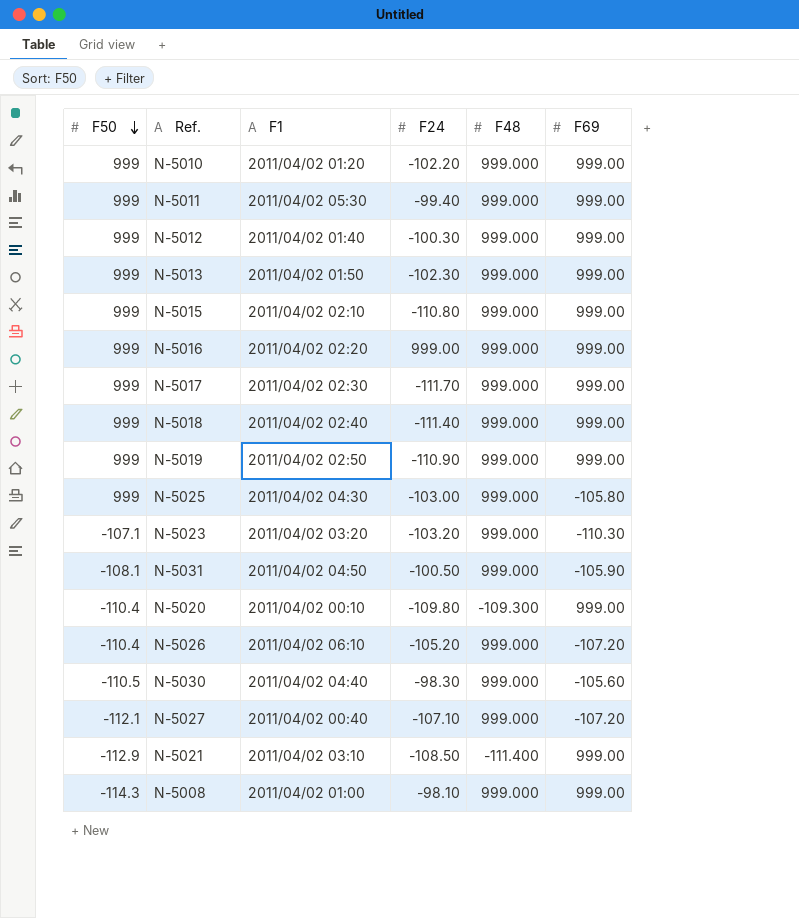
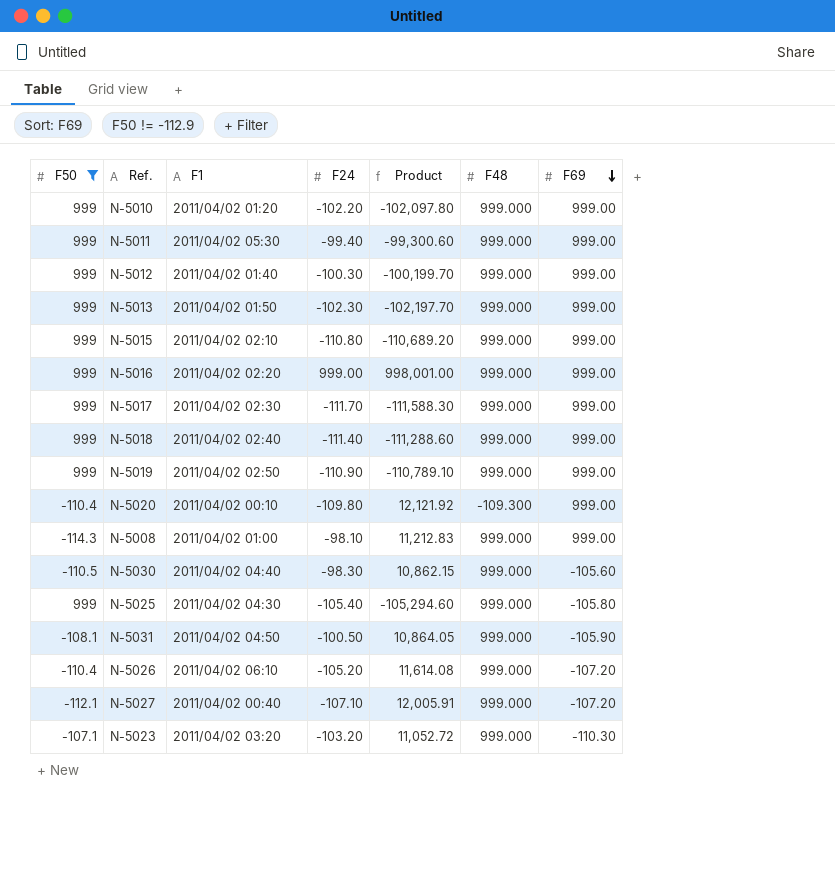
filter: none -> F50 != -112.9
row order: F50 descending -> F69 descending
column Product | formula: none -> [F50] * [F24]
N-5025 | F24: -103.00 -> -105.40

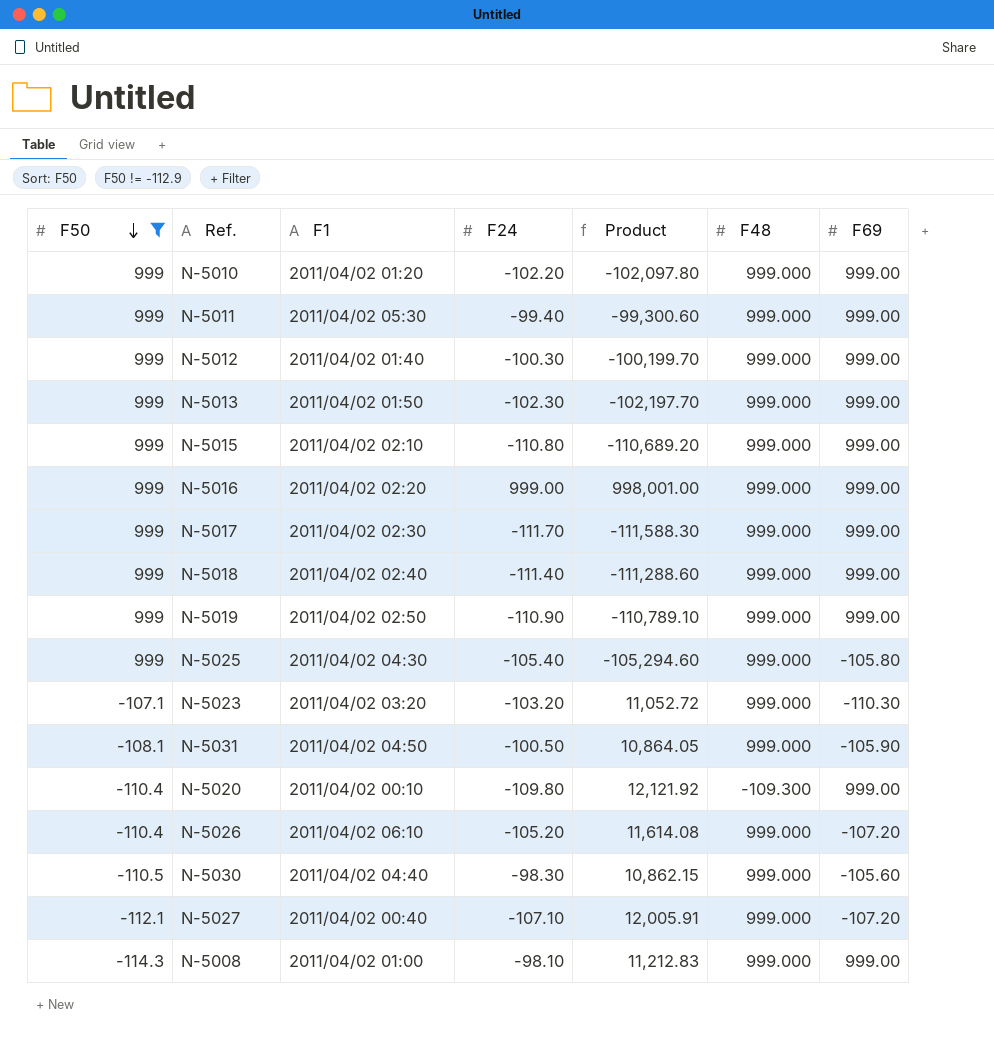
row order: F69 descending -> F50 descending

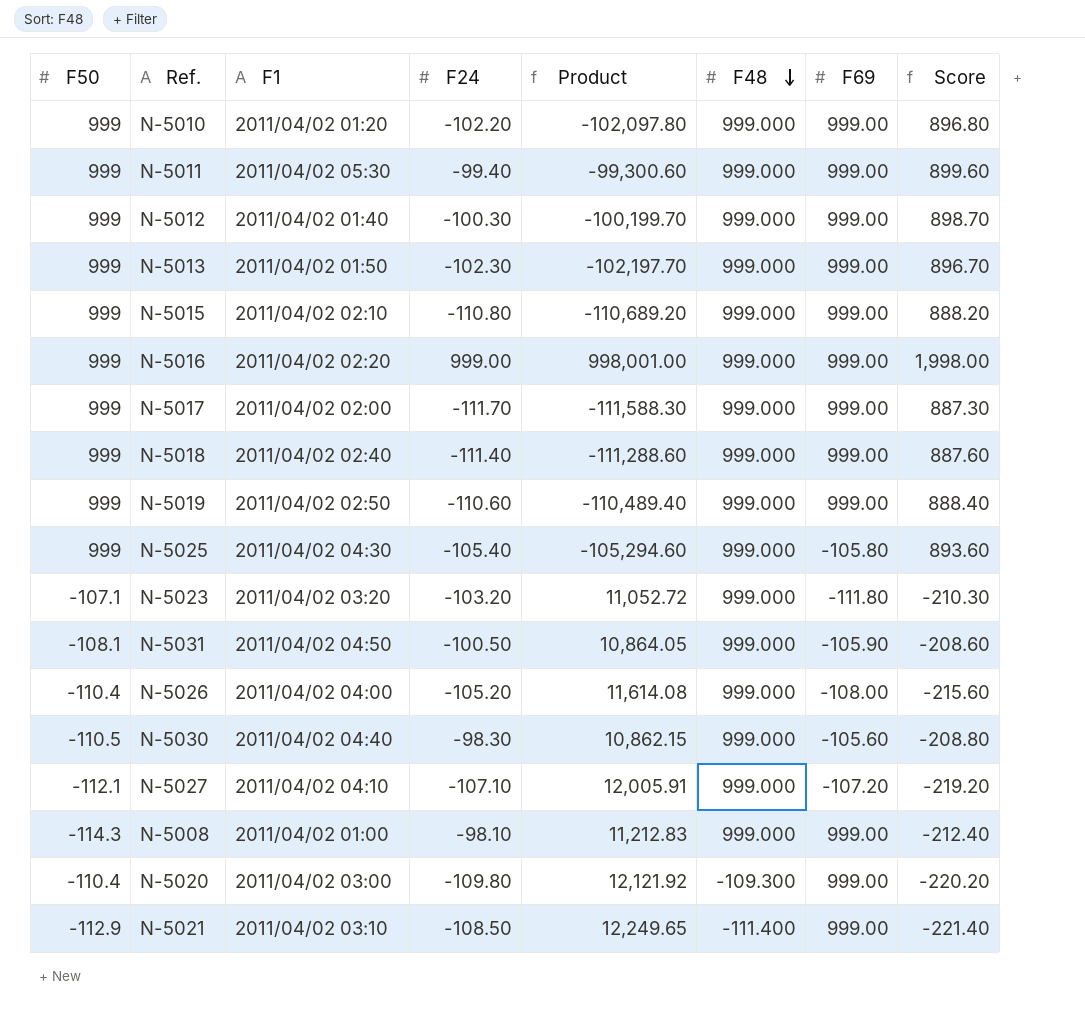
filter: F50 != -112.9 -> none
row order: F50 descending -> F48 descending
column Score | formula: none -> [F50] + [F24]
N-5017 | F1: 2011/04/02 02:30 -> 2011/04/02 02:00
N-5019 | F24: -110.90 -> -110.60
N-5019 | Product: -110,789.10 -> -110,489.40
N-5023 | F69: -110.30 -> -111.80
N-5026 | F1: 2011/04/02 06:10 -> 2011/04/02 04:00
N-5026 | F69: -107.20 -> -108.00
N-5027 | F1: 2011/04/02 00:40 -> 2011/04/02 04:10
N-5020 | F1: 2011/04/02 00:10 -> 2011/04/02 03:00

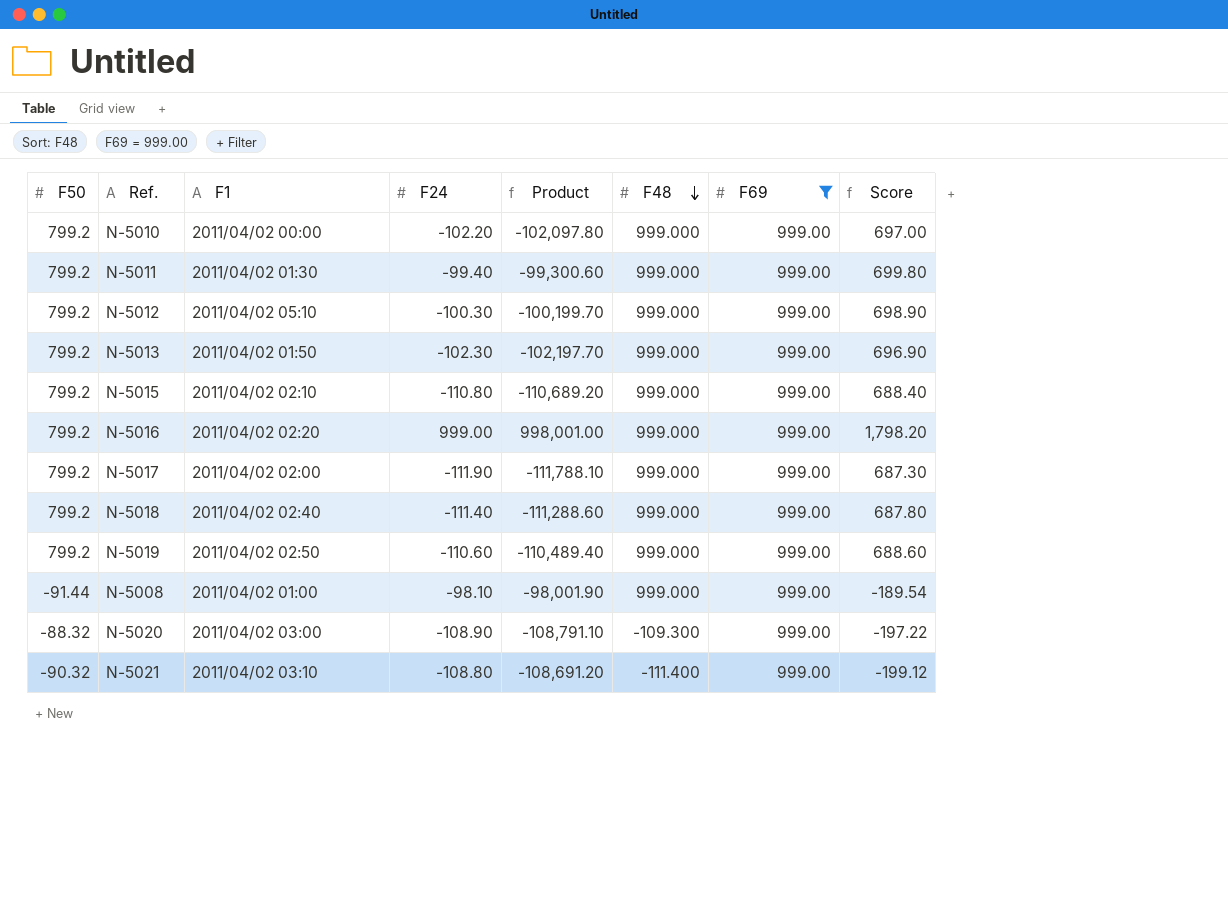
filter: none -> F69 = 999.00
column Product | formula: [F50] * [F24] -> [F24] * [F69]
N-5010 | F50: 999 -> 799.2
N-5010 | F1: 2011/04/02 01:20 -> 2011/04/02 00:00
N-5010 | Score: 896.80 -> 697.00
N-5011 | F50: 999 -> 799.2
N-5011 | F1: 2011/04/02 05:30 -> 2011/04/02 01:30
N-5011 | Score: 899.60 -> 699.80
N-5012 | F50: 999 -> 799.2
N-5012 | F1: 2011/04/02 01:40 -> 2011/04/02 05:10
N-5012 | Score: 898.70 -> 698.90
N-5013 | F50: 999 -> 799.2
N-5013 | Score: 896.70 -> 696.90
N-5015 | F50: 999 -> 799.2
N-5015 | Score: 888.20 -> 688.40
N-5016 | F50: 999 -> 799.2
N-5016 | Score: 1,998.00 -> 1,798.20
N-5017 | F50: 999 -> 799.2
N-5017 | F24: -111.70 -> -111.90
N-5017 | Score: 887.30 -> 687.30
N-5018 | F50: 999 -> 799.2
N-5018 | Score: 887.60 -> 687.80
N-5019 | F50: 999 -> 799.2
N-5019 | Score: 888.40 -> 688.60
N-5008 | F50: -114.3 -> -91.44
N-5008 | Score: -212.40 -> -189.54
N-5020 | F50: -110.4 -> -88.32
N-5020 | F24: -109.80 -> -108.90
N-5020 | Score: -220.20 -> -197.22
N-5021 | F50: -112.9 -> -90.32
N-5021 | F24: -108.50 -> -108.80
N-5021 | Score: -221.40 -> -199.12

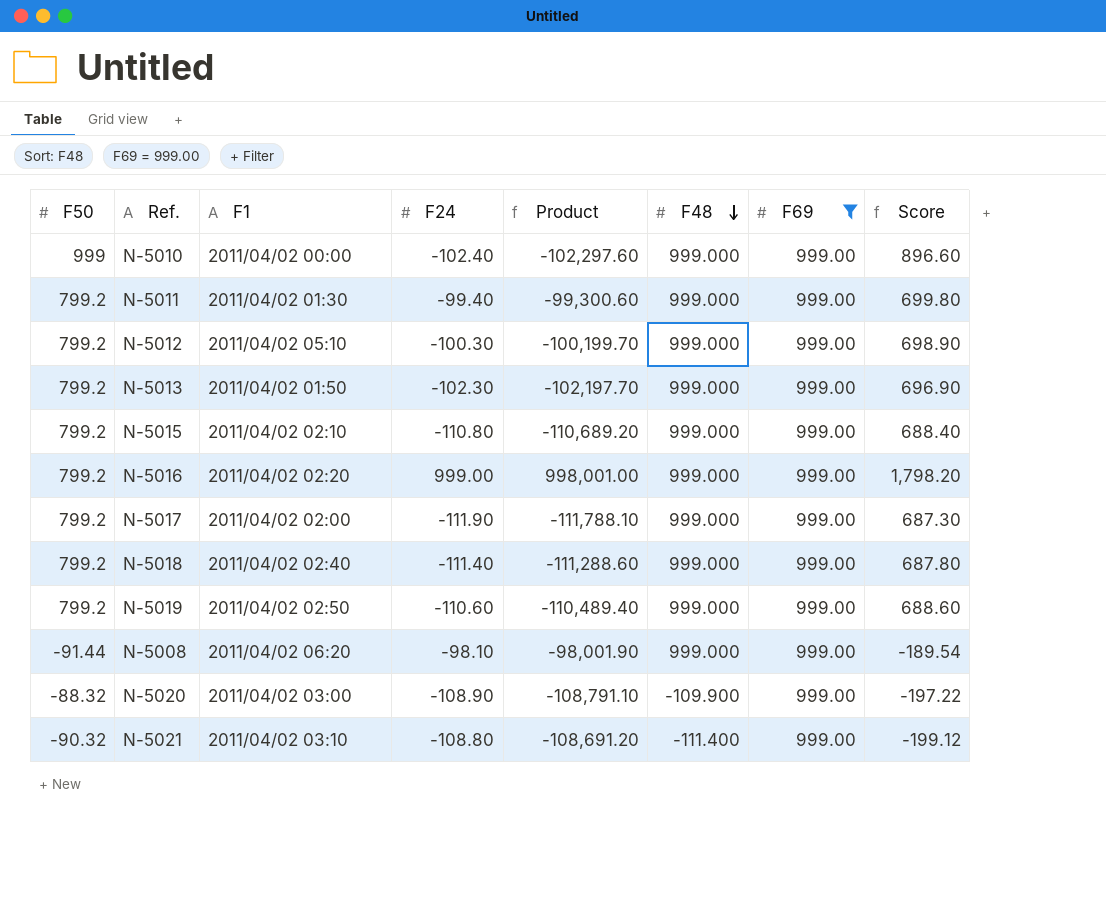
N-5010 | F50: 799.2 -> 999
N-5010 | F24: -102.20 -> -102.40
N-5010 | Product: -102,097.80 -> -102,297.60
N-5010 | Score: 697.00 -> 896.60
N-5008 | F1: 2011/04/02 01:00 -> 2011/04/02 06:20
N-5020 | F48: -109.300 -> -109.900

